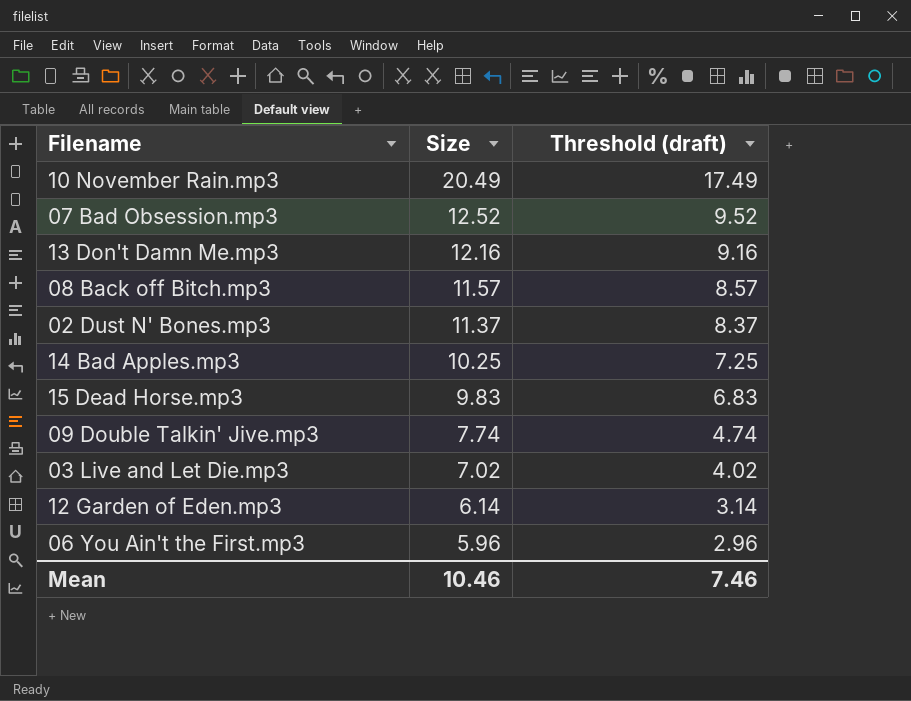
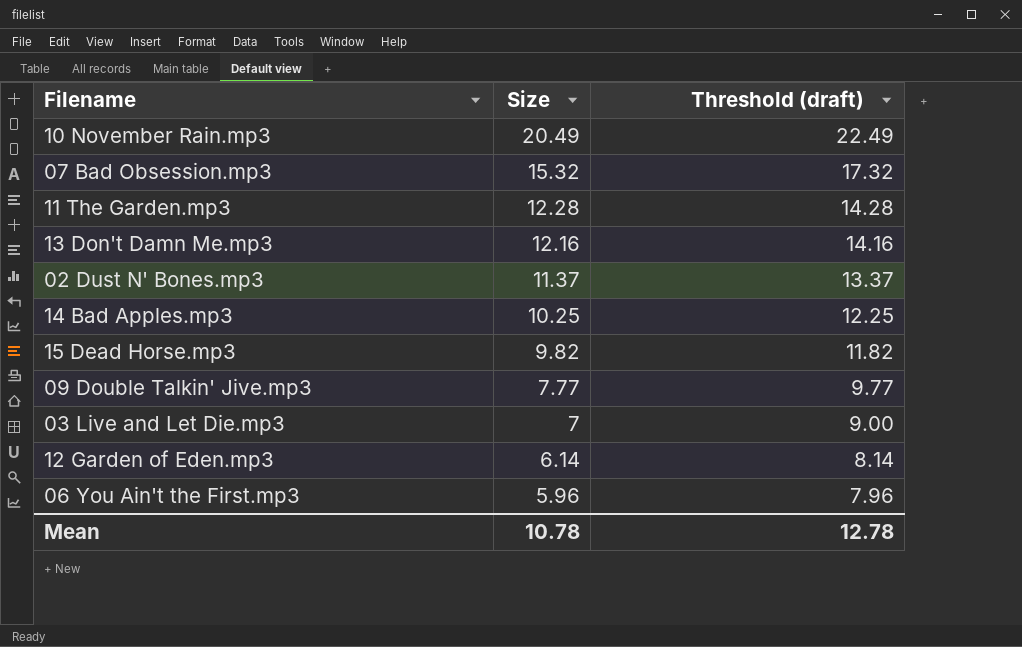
column Threshold (draft) | formula: [Size] - 3 -> [Size] + 2
row 08 Back off Bitch.mp3: 11.57 | 8.57 -> none
07 Bad Obsession.mp3 | Size: 12.52 -> 15.32
row 11 The Garden.mp3: none -> 12.28 | 14.28
15 Dead Horse.mp3 | Size: 9.83 -> 9.82
09 Double Talkin' Jive.mp3 | Size: 7.74 -> 7.77
03 Live and Let Die.mp3 | Size: 7.02 -> 7
Mean | Size: 10.46 -> 10.78
Mean | Threshold (draft): 7.46 -> 12.78

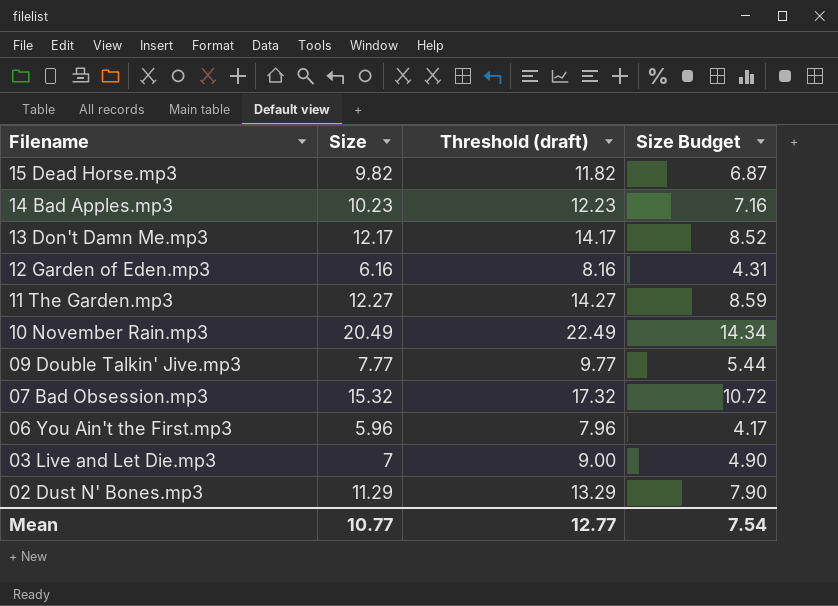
row order: Size descending -> Filename descending
column Size Budget | formula: none -> [Size] * 0.7
14 Bad Apples.mp3 | Size: 10.25 -> 10.23
14 Bad Apples.mp3 | Threshold (draft): 12.25 -> 12.23
13 Don't Damn Me.mp3 | Size: 12.16 -> 12.17
13 Don't Damn Me.mp3 | Threshold (draft): 14.16 -> 14.17
12 Garden of Eden.mp3 | Size: 6.14 -> 6.16
12 Garden of Eden.mp3 | Threshold (draft): 8.14 -> 8.16
11 The Garden.mp3 | Size: 12.28 -> 12.27
11 The Garden.mp3 | Threshold (draft): 14.28 -> 14.27
02 Dust N' Bones.mp3 | Size: 11.37 -> 11.29
02 Dust N' Bones.mp3 | Threshold (draft): 13.37 -> 13.29
Mean | Size: 10.78 -> 10.77
Mean | Threshold (draft): 12.78 -> 12.77

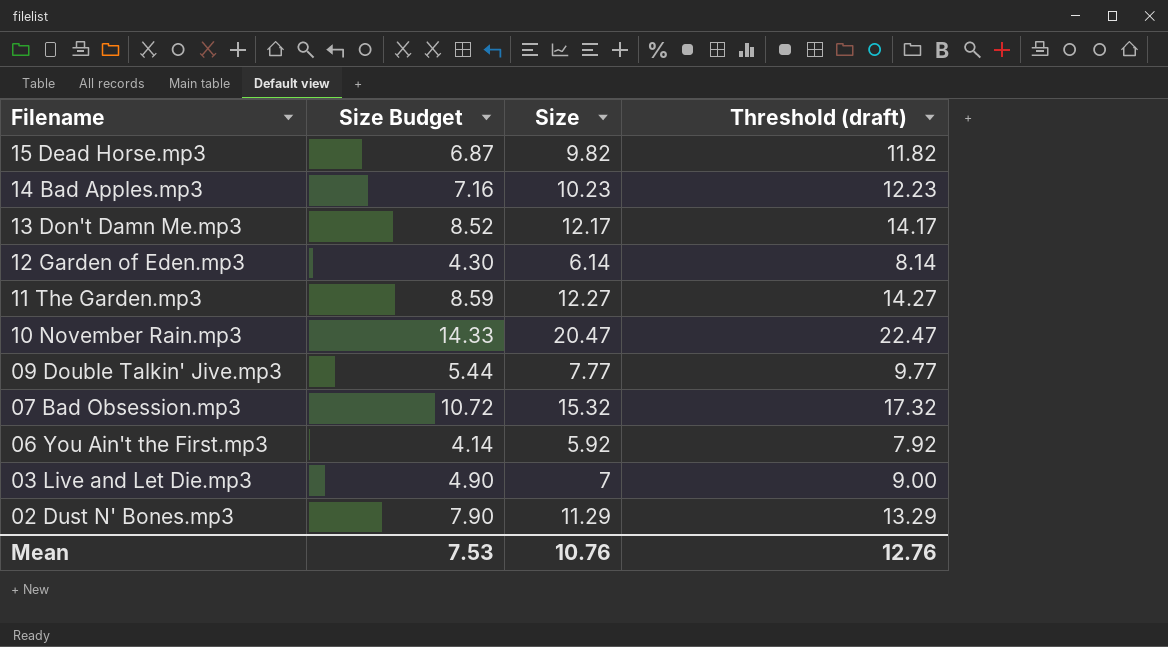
column Size Budget | position: 4 -> 2
12 Garden of Eden.mp3 | Size Budget: 4.31 -> 4.30
12 Garden of Eden.mp3 | Size: 6.16 -> 6.14
12 Garden of Eden.mp3 | Threshold (draft): 8.16 -> 8.14
10 November Rain.mp3 | Size Budget: 14.34 -> 14.33
10 November Rain.mp3 | Size: 20.49 -> 20.47
10 November Rain.mp3 | Threshold (draft): 22.49 -> 22.47
06 You Ain't the First.mp3 | Size Budget: 4.17 -> 4.14
06 You Ain't the First.mp3 | Size: 5.96 -> 5.92
06 You Ain't the First.mp3 | Threshold (draft): 7.96 -> 7.92
Mean | Size Budget: 7.54 -> 7.53
Mean | Size: 10.77 -> 10.76
Mean | Threshold (draft): 12.77 -> 12.76

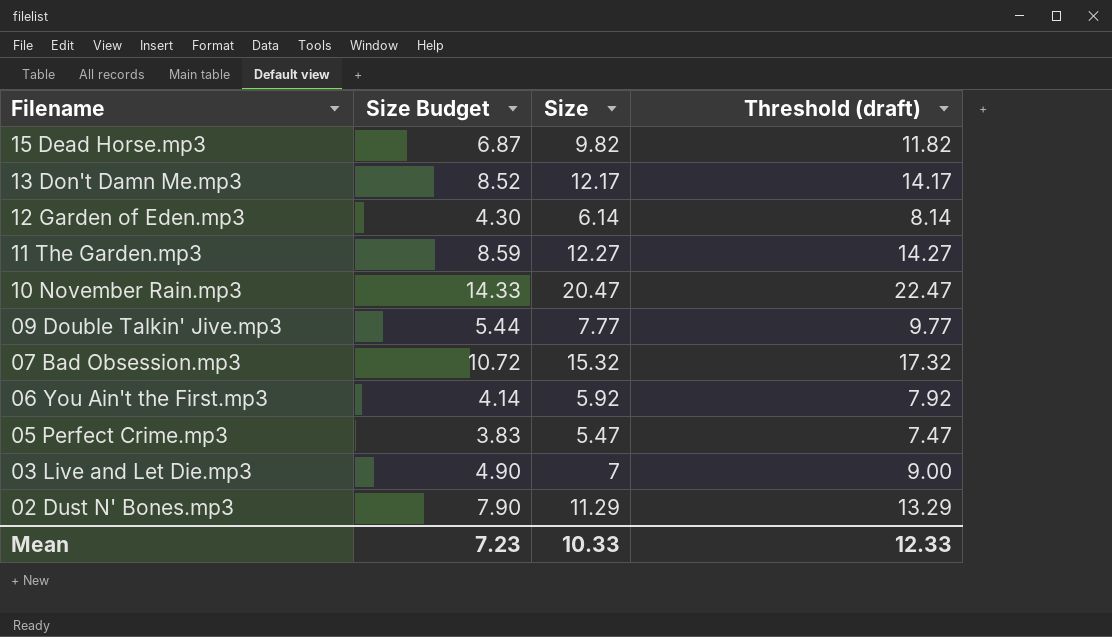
row 14 Bad Apples.mp3: 7.16 | 10.23 | 12.23 -> none
row 05 Perfect Crime.mp3: none -> 3.83 | 5.47 | 7.47
Mean | Size Budget: 7.53 -> 7.23
Mean | Size: 10.76 -> 10.33
Mean | Threshold (draft): 12.76 -> 12.33

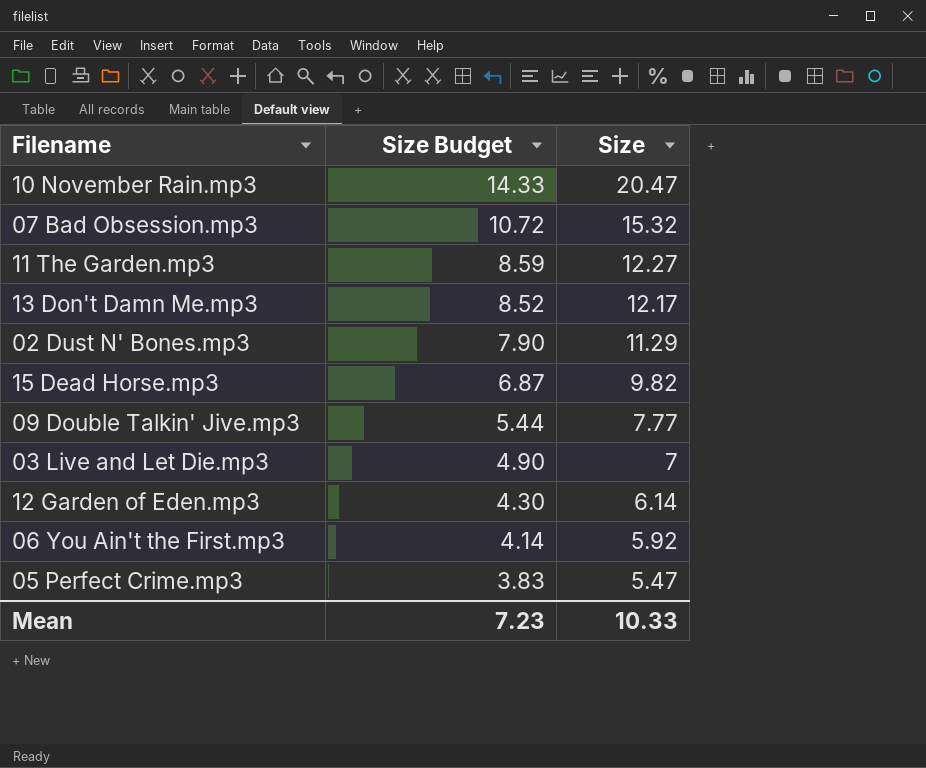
row order: Filename descending -> Size Budget descending
column Threshold (draft) | formula: [Size] + 2 -> none

